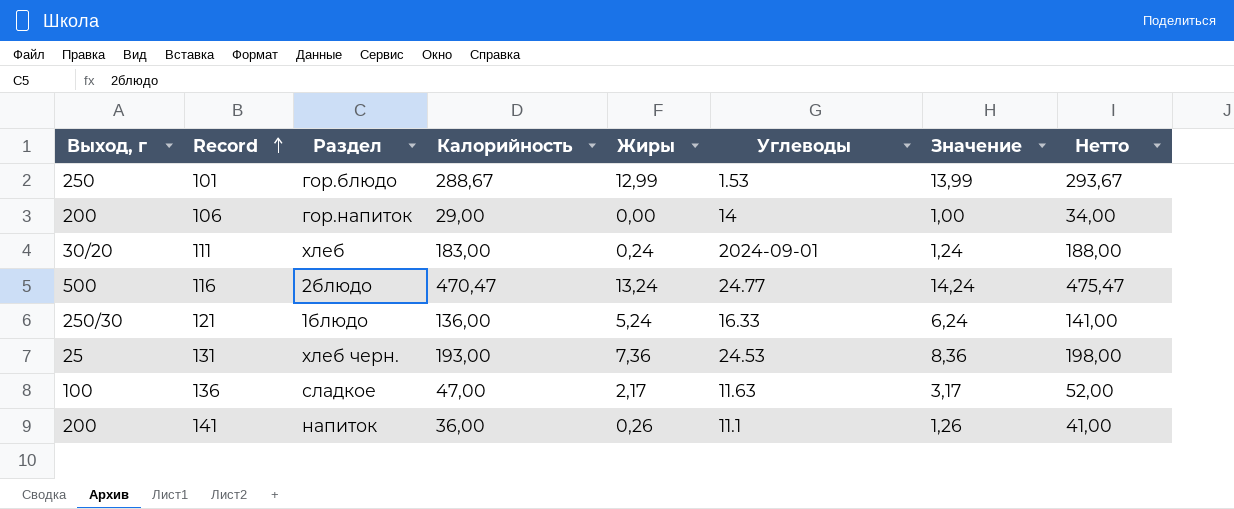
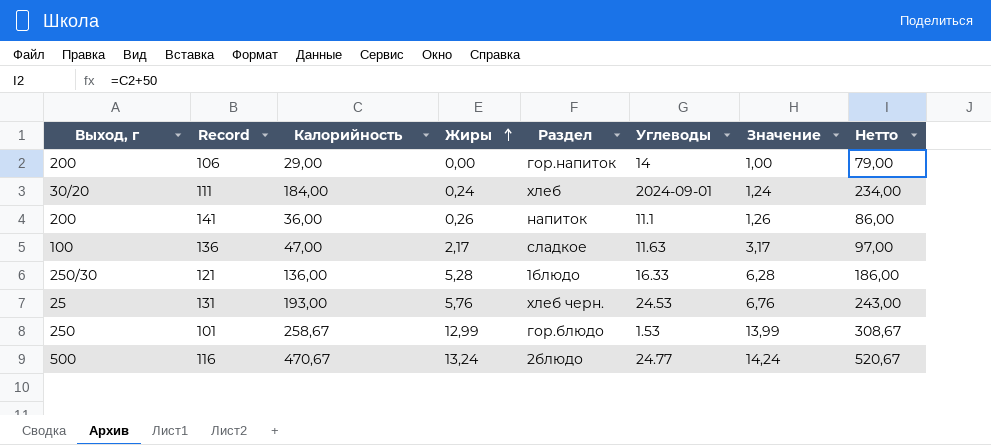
row order: Record ascending -> Жиры ascending
column Раздел | position: 3 -> 5
column Нетто | formula: [Калорийность] + 5 -> [Калорийность] + 50
111 | Калорийность: 183,00 -> 184,00
121 | Жиры: 5,24 -> 5,28
121 | Значение: 6,24 -> 6,28
131 | Жиры: 7,36 -> 5,76
131 | Значение: 8,36 -> 6,76
101 | Калорийность: 288,67 -> 258,67
116 | Калорийность: 470,47 -> 470,67

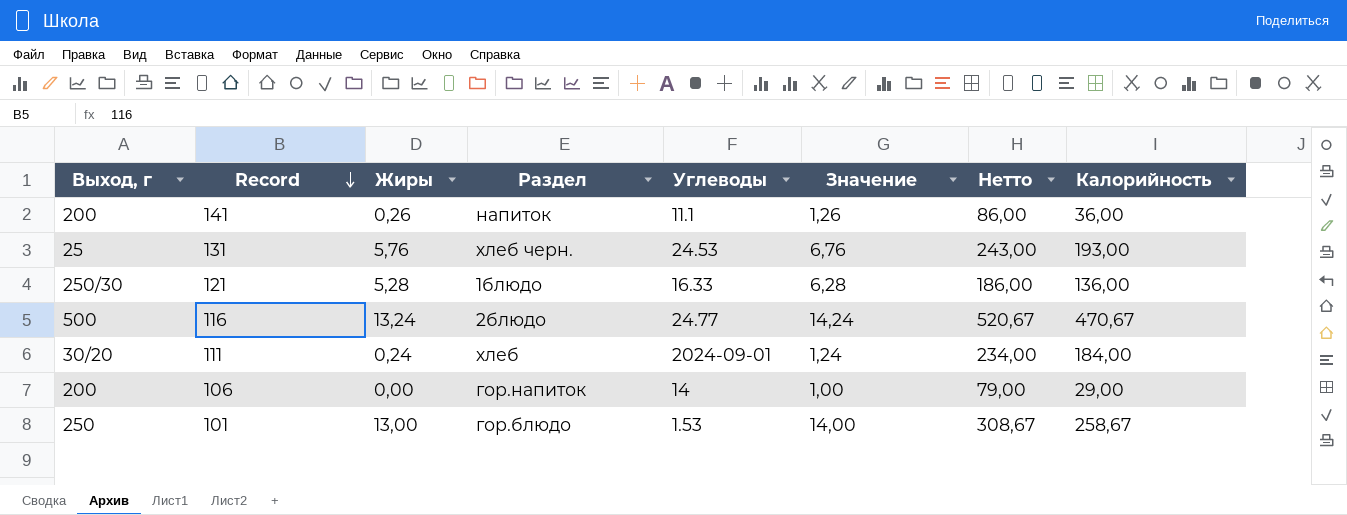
row order: Жиры ascending -> Record descending
column Калорийность | position: 3 -> 8
row 136: 100 | 47,00 | 2,17 | сладкое | 11.63 | 3,17 | 97,00 -> none
101 | Жиры: 12,99 -> 13,00
101 | Значение: 13,99 -> 14,00

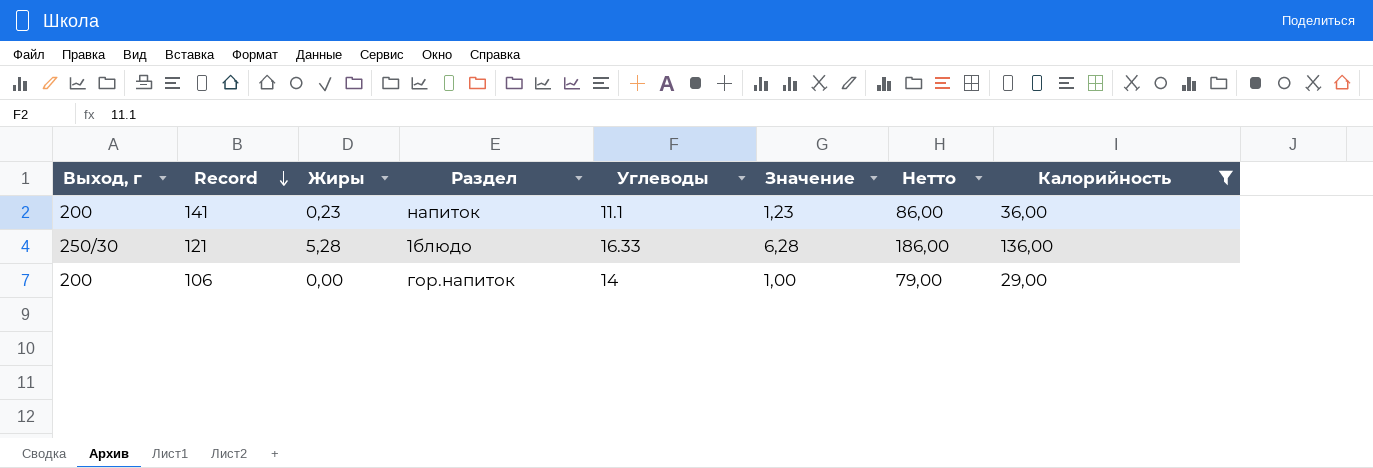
filter: none -> Калорийность <= 136,00
141 | Жиры: 0,26 -> 0,23
141 | Значение: 1,26 -> 1,23

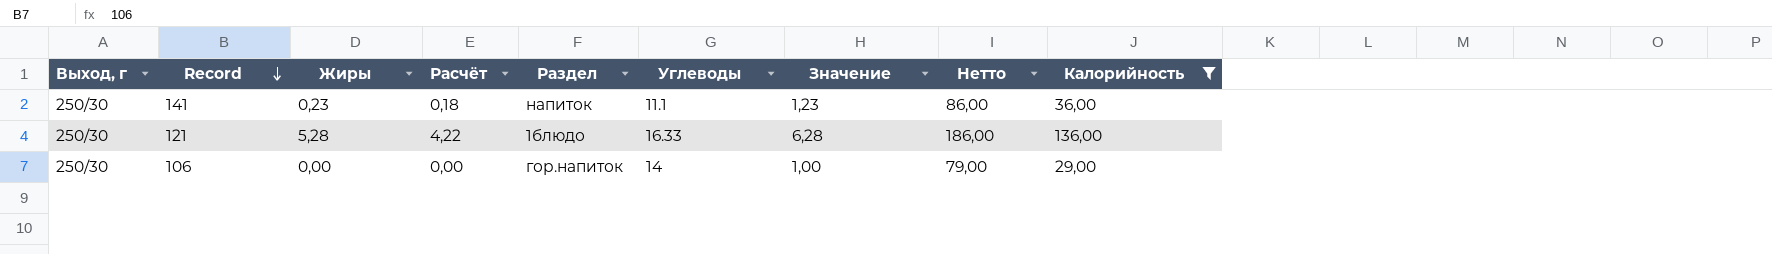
column Расчёт | formula: none -> [Жиры] * 0,8
141 | Выход, г: 200 -> 250/30
106 | Выход, г: 200 -> 250/30

